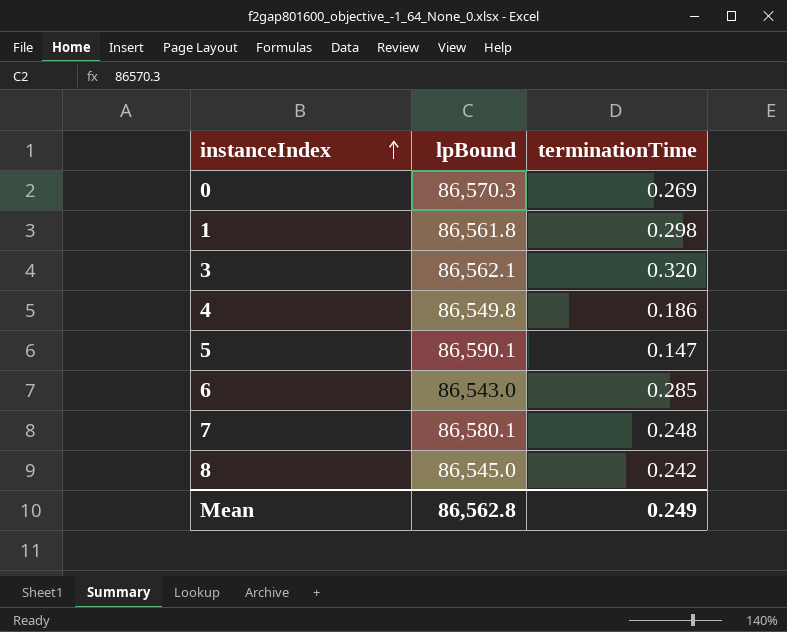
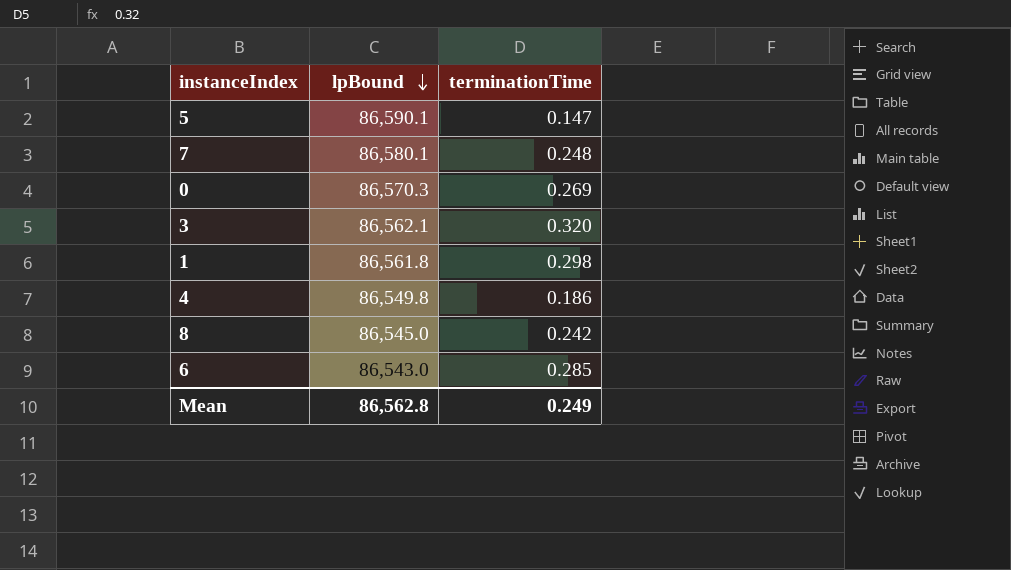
row order: instanceIndex ascending -> lpBound descending

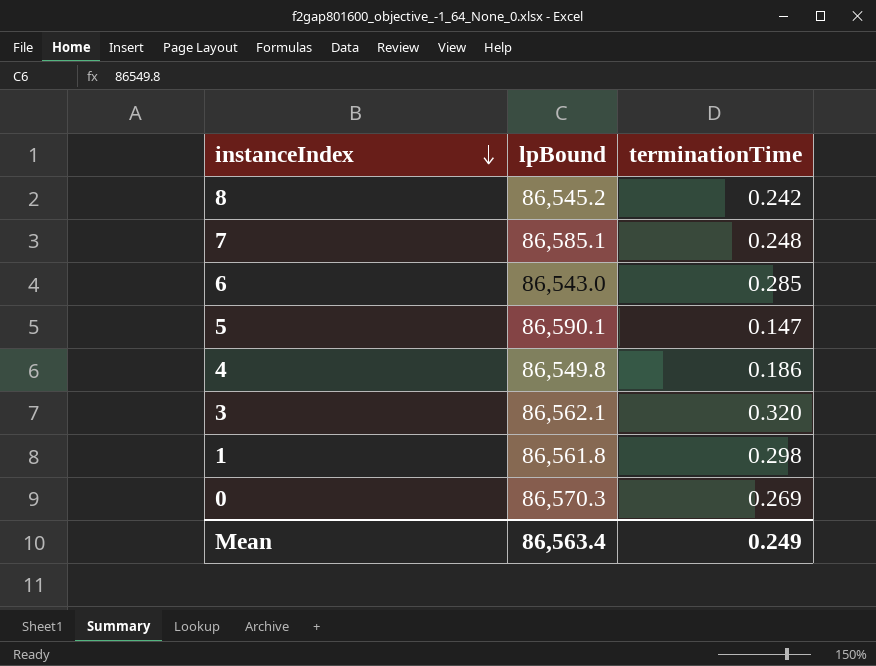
row order: lpBound descending -> instanceIndex descending
8 | lpBound: 86,545.0 -> 86,545.2
7 | lpBound: 86,580.1 -> 86,585.1
Mean | lpBound: 86,562.8 -> 86,563.4

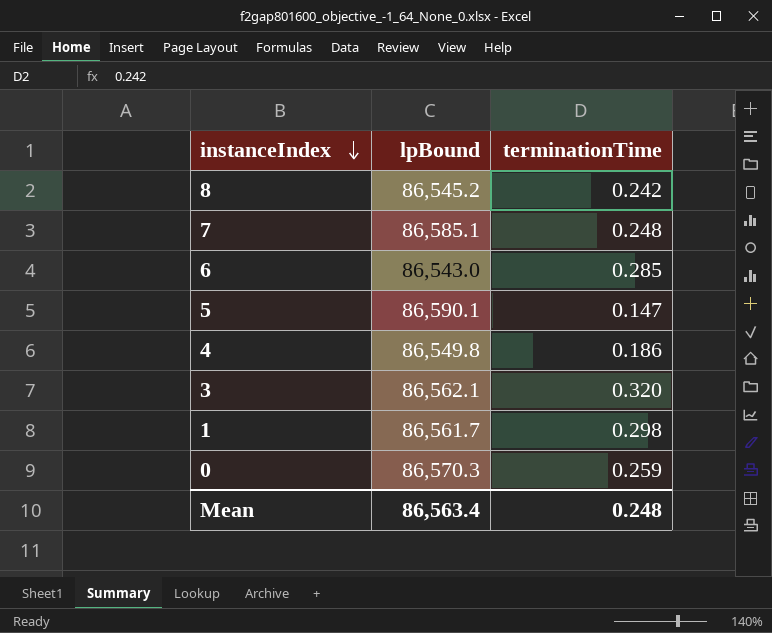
1 | lpBound: 86,561.8 -> 86,561.7
0 | terminationTime: 0.269 -> 0.259
Mean | terminationTime: 0.249 -> 0.248

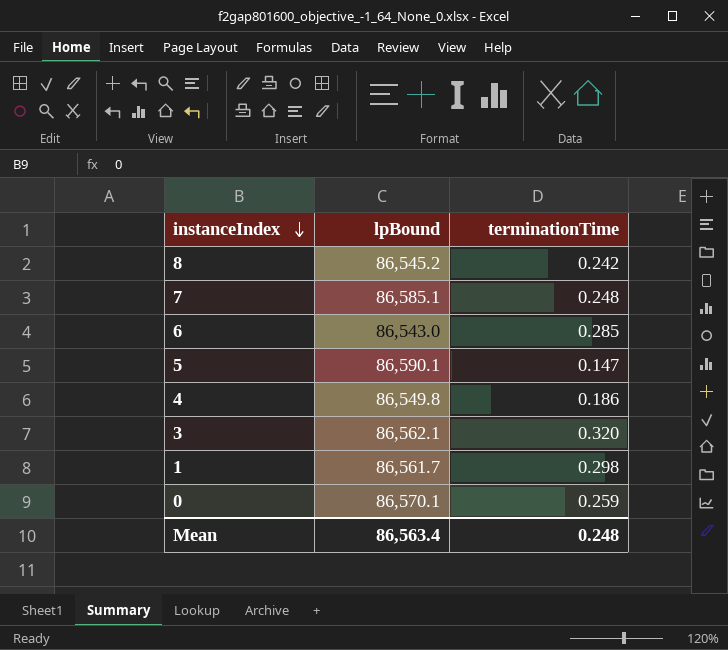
0 | lpBound: 86,570.3 -> 86,570.1

